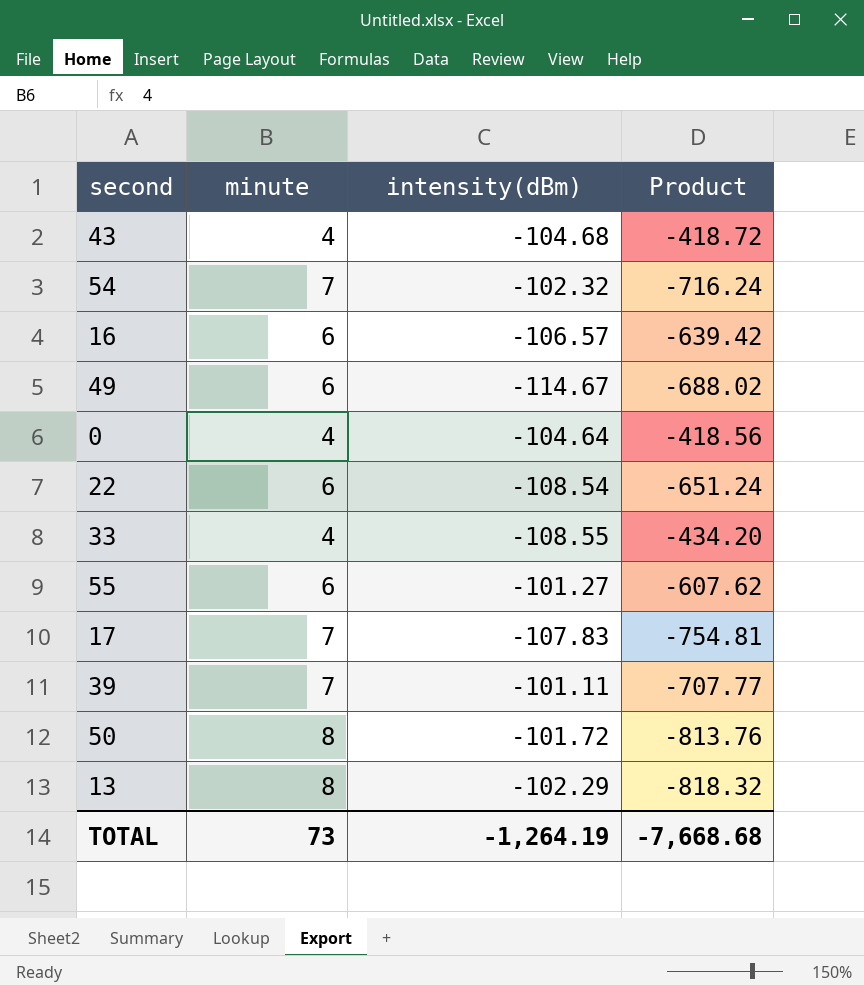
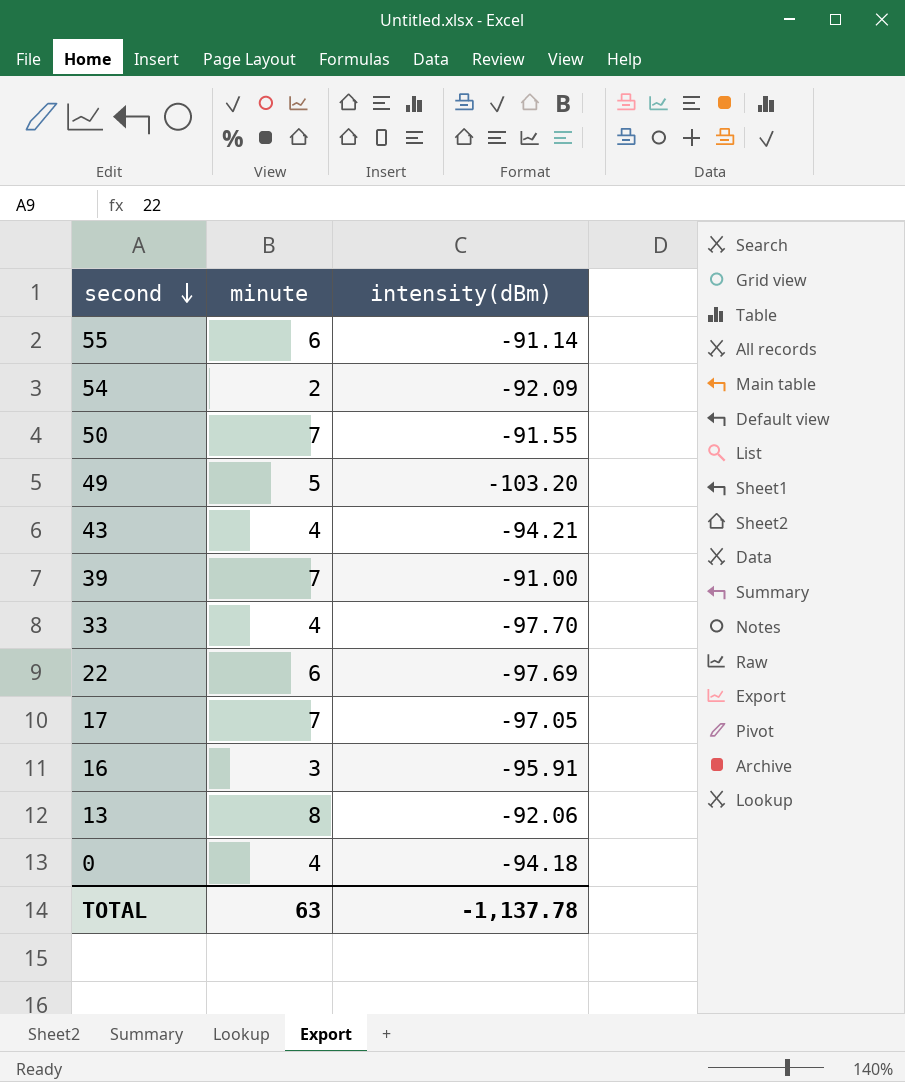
row order: none -> second descending
column Product | formula: [minute] * [intensity(dBm)] -> none
55 | intensity(dBm): -101.27 -> -91.14
54 | minute: 7 -> 2
54 | intensity(dBm): -102.32 -> -92.09
50 | minute: 8 -> 7
50 | intensity(dBm): -101.72 -> -91.55
49 | minute: 6 -> 5
49 | intensity(dBm): -114.67 -> -103.20
43 | intensity(dBm): -104.68 -> -94.21
39 | intensity(dBm): -101.11 -> -91.00
33 | intensity(dBm): -108.55 -> -97.70
22 | intensity(dBm): -108.54 -> -97.69
17 | intensity(dBm): -107.83 -> -97.05
16 | minute: 6 -> 3
16 | intensity(dBm): -106.57 -> -95.91
13 | intensity(dBm): -102.29 -> -92.06
0 | intensity(dBm): -104.64 -> -94.18
TOTAL | minute: 73 -> 63
TOTAL | intensity(dBm): -1,264.19 -> -1,137.78

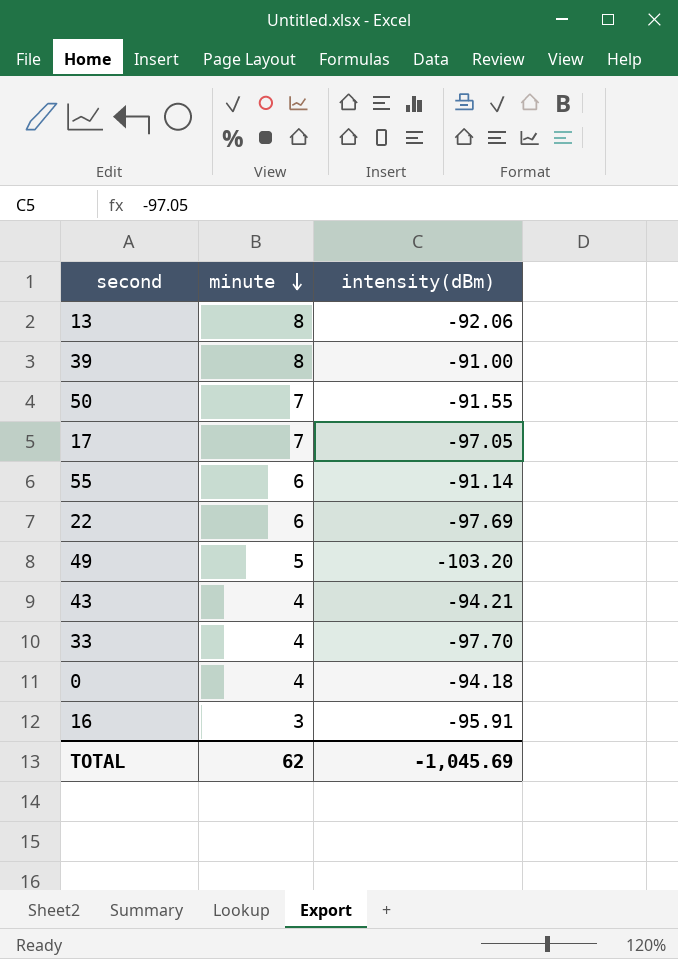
row order: second descending -> minute descending
row 54: 2 | -92.09 -> none
39 | minute: 7 -> 8
TOTAL | minute: 63 -> 62
TOTAL | intensity(dBm): -1,137.78 -> -1,045.69

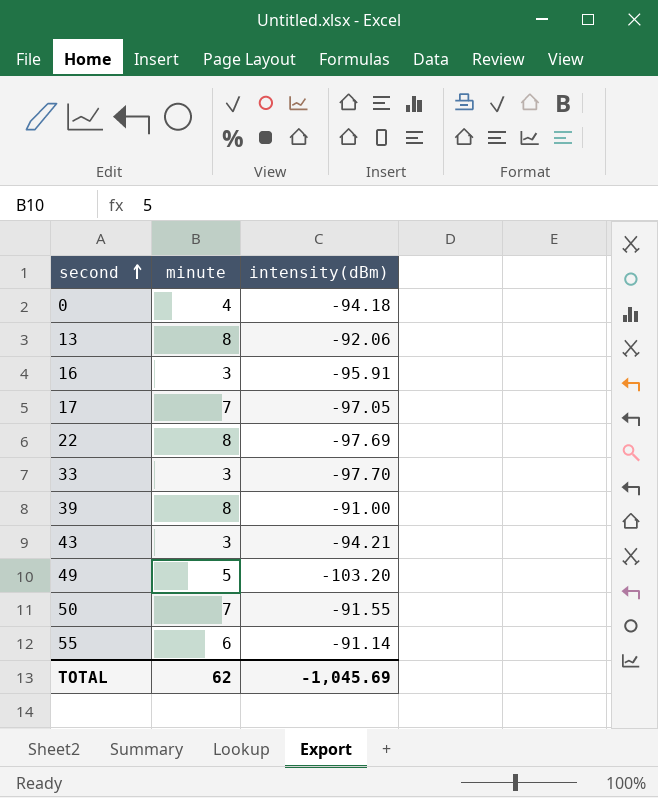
row order: minute descending -> second ascending
22 | minute: 6 -> 8
33 | minute: 4 -> 3
43 | minute: 4 -> 3

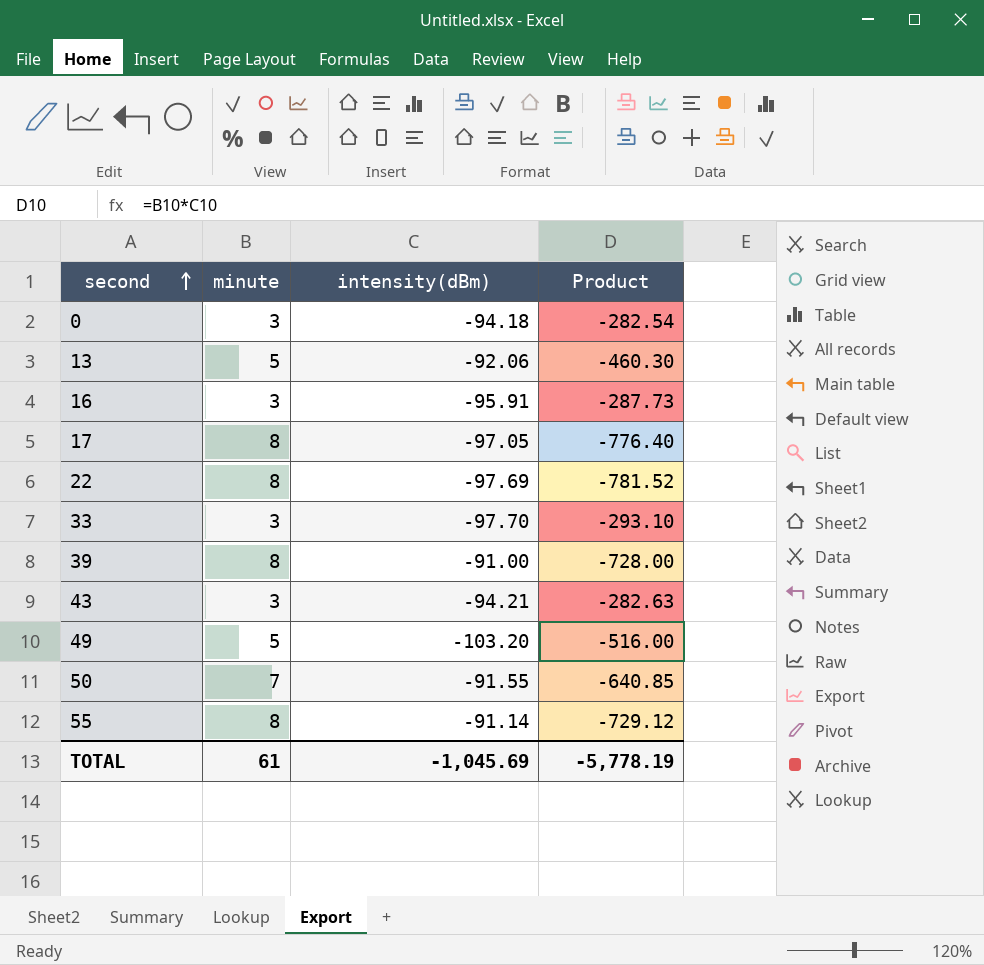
column Product | formula: none -> [minute] * [intensity(dBm)]
0 | minute: 4 -> 3
13 | minute: 8 -> 5
17 | minute: 7 -> 8
55 | minute: 6 -> 8
TOTAL | minute: 62 -> 61

